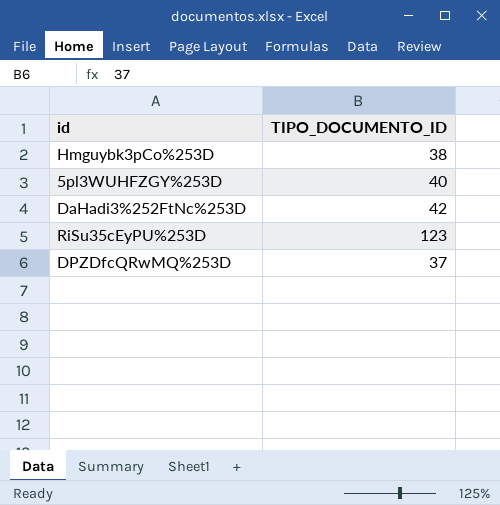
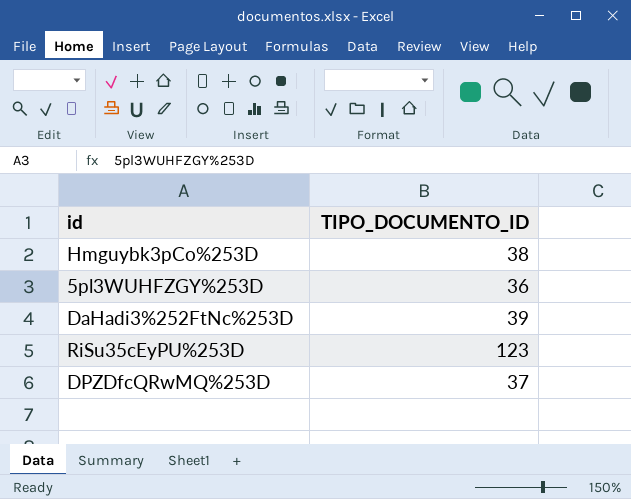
5pl3WUHFZGY%253D | TIPO_DOCUMENTO_ID: 40 -> 36
DaHadi3%252FtNc%253D | TIPO_DOCUMENTO_ID: 42 -> 39

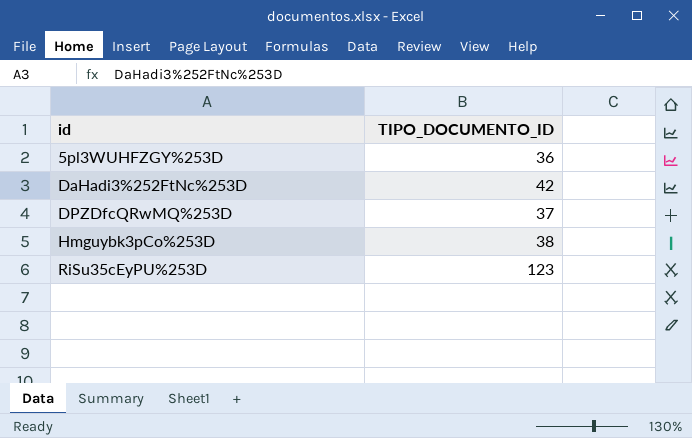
row order: none -> id ascending
DaHadi3%252FtNc%253D | TIPO_DOCUMENTO_ID: 39 -> 42

